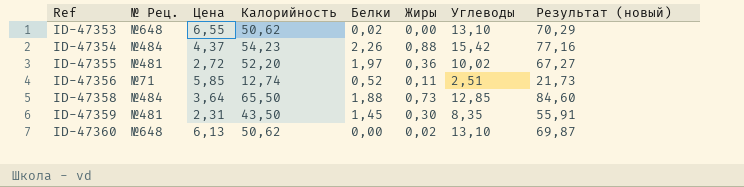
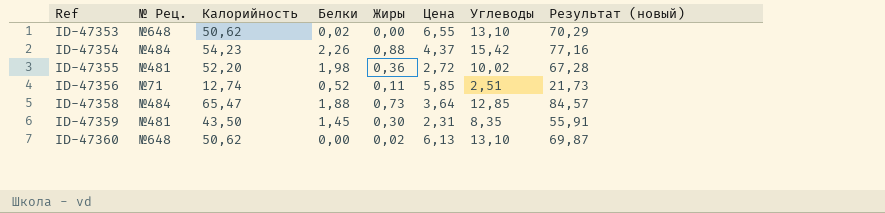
column Цена | position: 3 -> 6
ID-47355 | Белки: 1,97 -> 1,98
ID-47355 | Результат (новый): 67,27 -> 67,28
ID-47358 | Калорийность: 65,50 -> 65,47
ID-47358 | Результат (новый): 84,60 -> 84,57

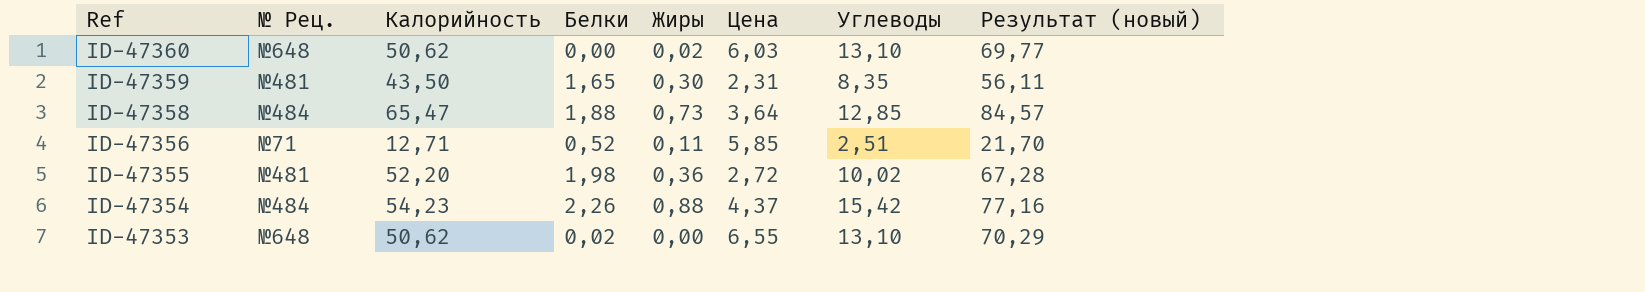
row order: Ref ascending -> Ref descending
ID-47360 | Цена: 6,13 -> 6,03
ID-47360 | Результат (новый): 69,87 -> 69,77
ID-47359 | Белки: 1,45 -> 1,65
ID-47359 | Результат (новый): 55,91 -> 56,11
ID-47356 | Калорийность: 12,74 -> 12,71
ID-47356 | Результат (новый): 21,73 -> 21,70

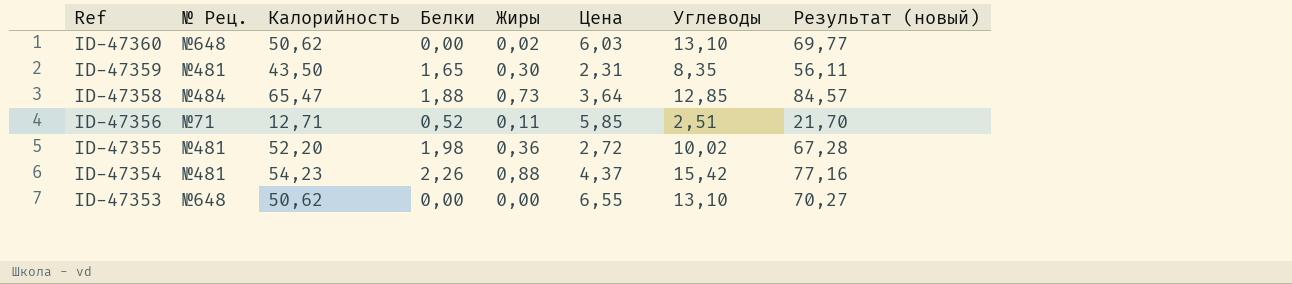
ID-47354 | № Рец.: №484 -> №481
ID-47353 | Белки: 0,02 -> 0,00
ID-47353 | Результат (новый): 70,29 -> 70,27

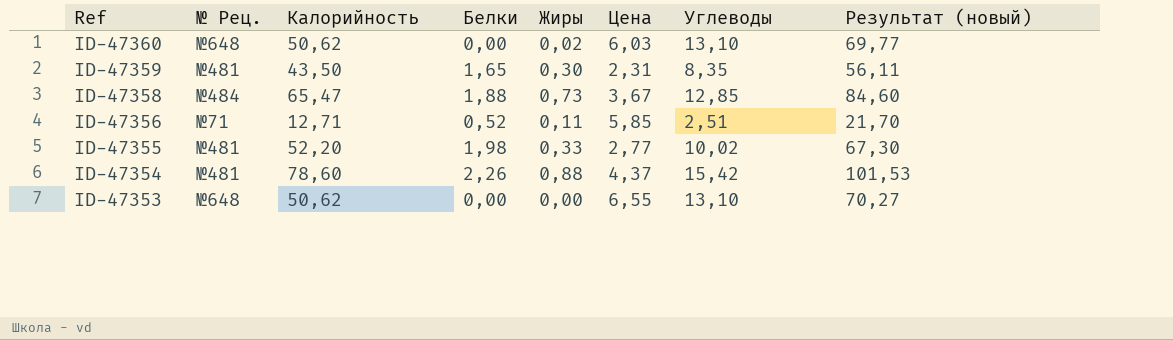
ID-47358 | Цена: 3,64 -> 3,67
ID-47358 | Результат (новый): 84,57 -> 84,60
ID-47355 | Жиры: 0,36 -> 0,33
ID-47355 | Цена: 2,72 -> 2,77
ID-47355 | Результат (новый): 67,28 -> 67,30
ID-47354 | Калорийность: 54,23 -> 78,60
ID-47354 | Результат (новый): 77,16 -> 101,53

